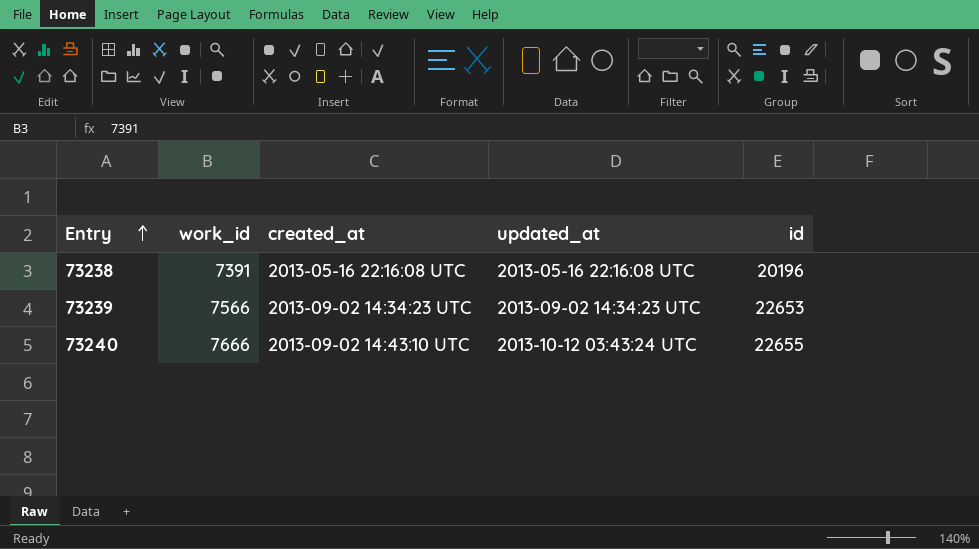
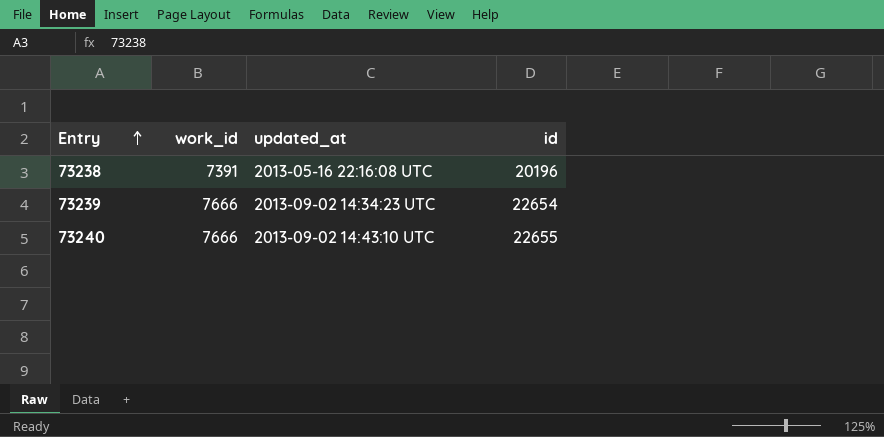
column created_at | position: 3 -> none
73239 | work_id: 7566 -> 7666
73239 | id: 22653 -> 22654
73240 | updated_at: 2013-10-12 03:43:24 UTC -> 2013-09-02 14:43:10 UTC

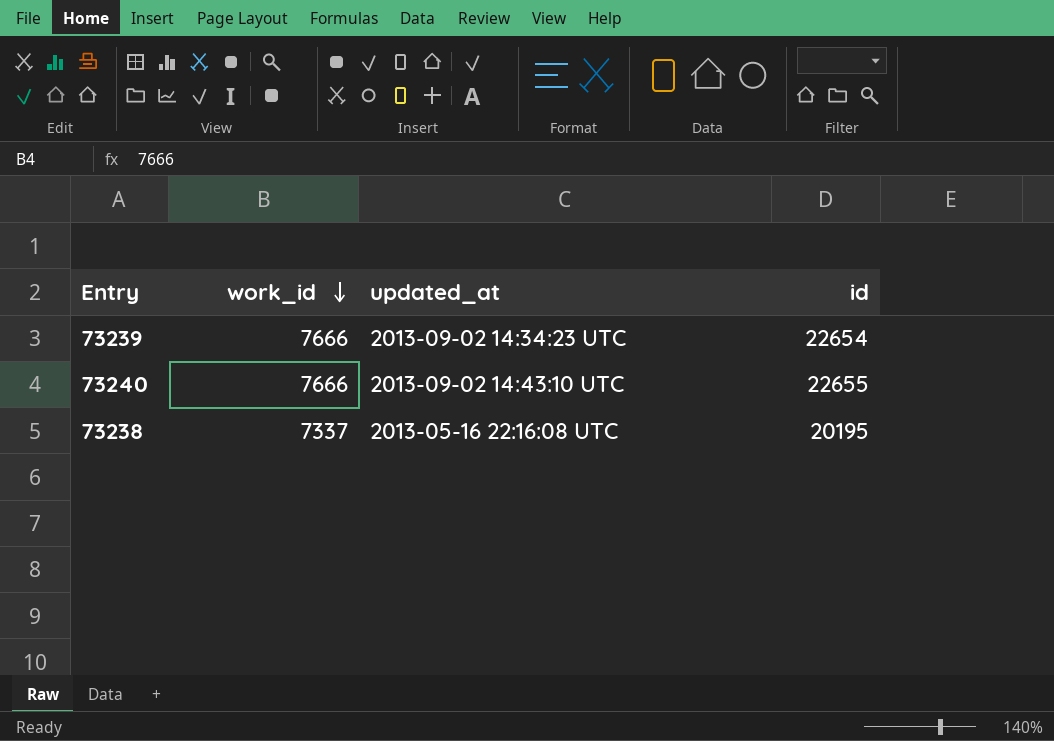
row order: Entry ascending -> work_id descending
73238 | work_id: 7391 -> 7337
73238 | id: 20196 -> 20195

